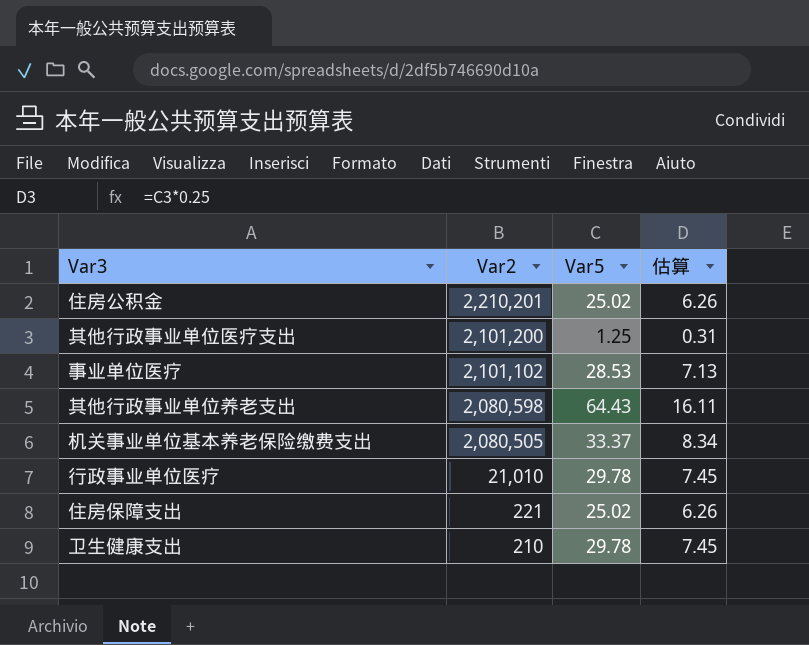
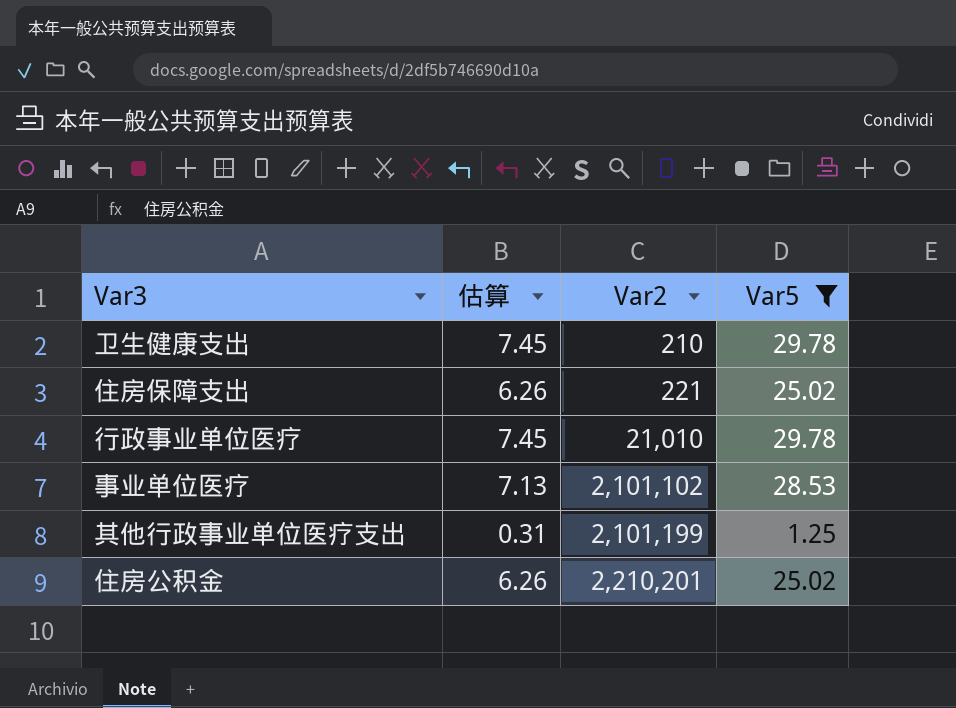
filter: none -> Var5 <= 29.78
row order: Var2 descending -> Var2 ascending
column 估算 | position: 4 -> 2
其他行政事业单位医疗支出 | Var2: 2,101,200 -> 2,101,199

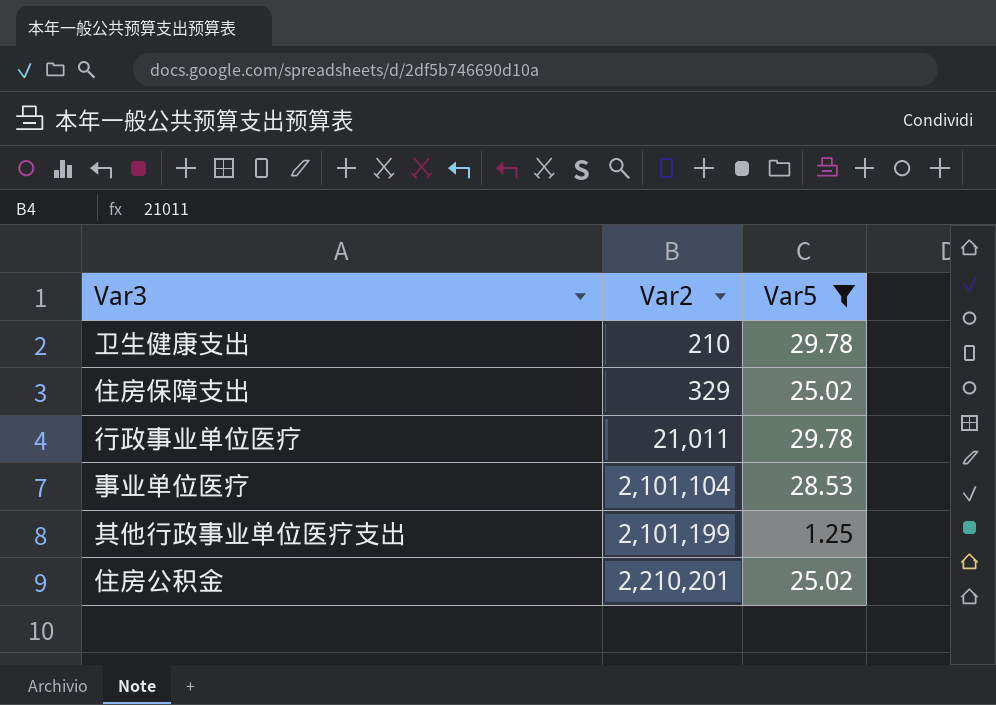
column 估算 | formula: [Var5] * 0.25 -> none
住房保障支出 | Var2: 221 -> 329
行政事业单位医疗 | Var2: 21,010 -> 21,011
事业单位医疗 | Var2: 2,101,102 -> 2,101,104

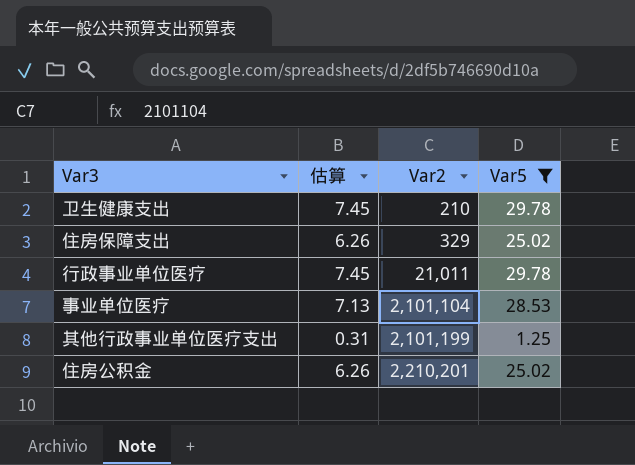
column 估算 | formula: none -> [Var5] * 0.25

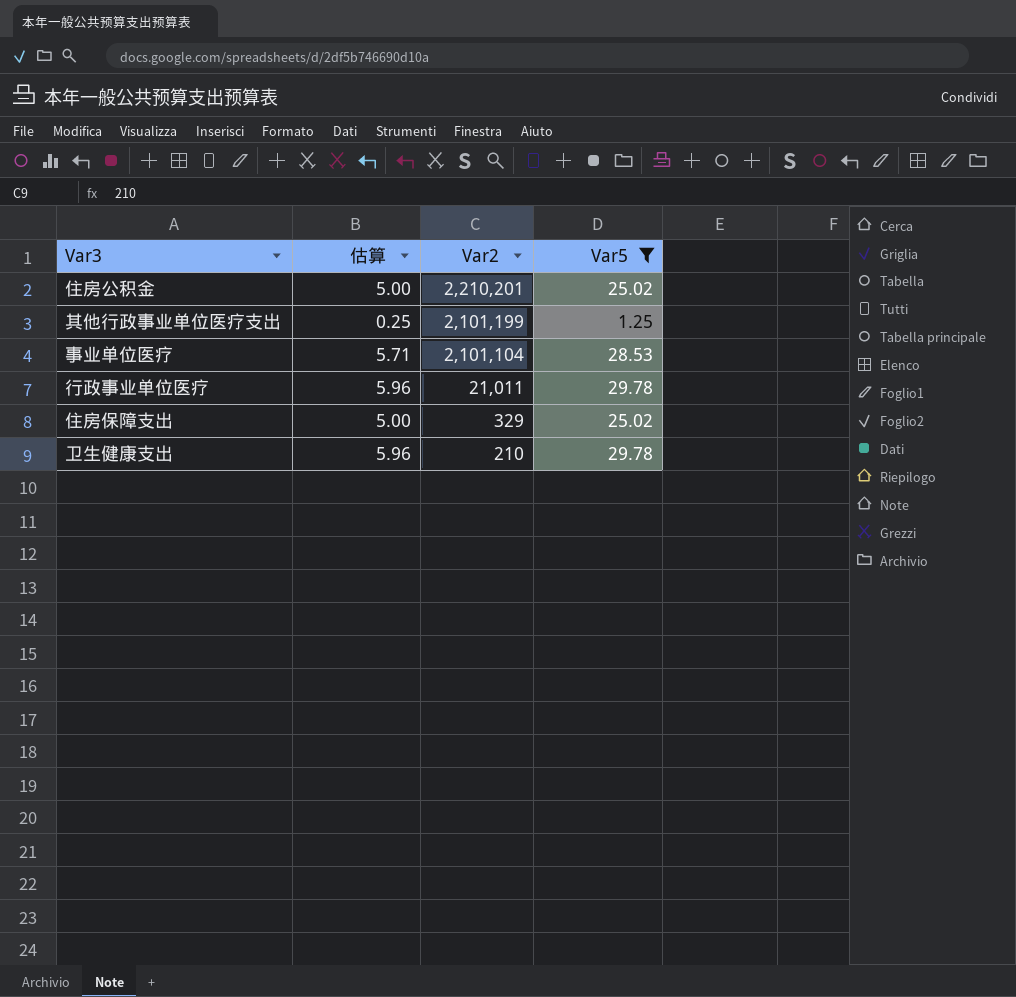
row order: Var2 ascending -> Var2 descending
column 估算 | formula: [Var5] * 0.25 -> [Var5] * 0.2

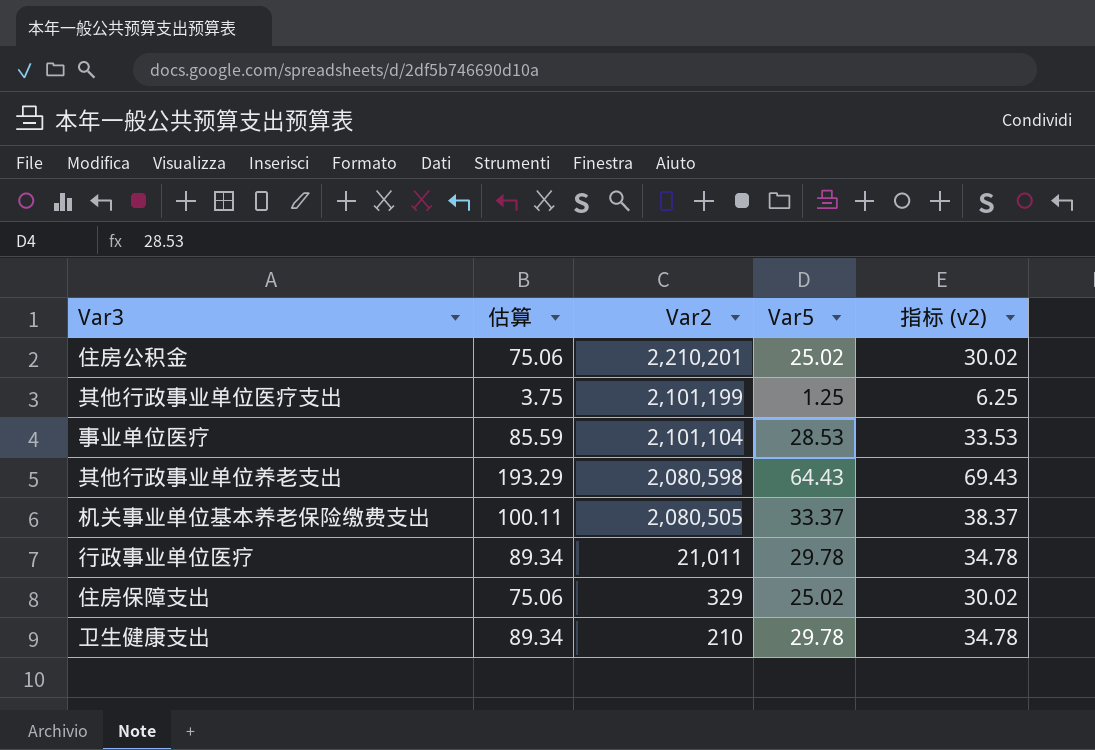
filter: Var5 <= 29.78 -> none
column 估算 | formula: [Var5] * 0.2 -> [Var5] * 3
column 指标 (v2) | formula: none -> [Var5] + 5

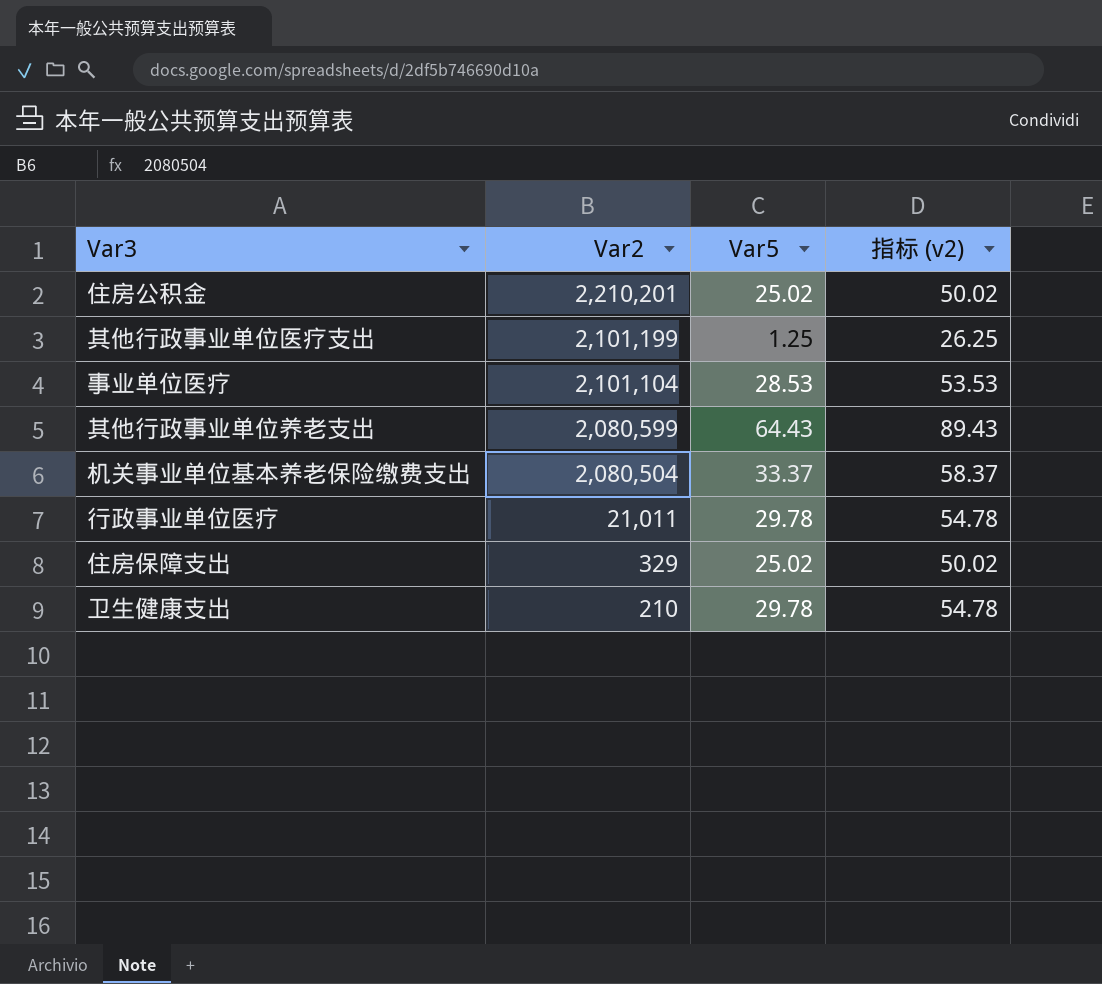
column 估算 | formula: [Var5] * 3 -> none
column 指标 (v2) | formula: [Var5] + 5 -> [Var5] + 25
其他行政事业单位养老支出 | Var2: 2,080,598 -> 2,080,599
机关事业单位基本养老保险缴费支出 | Var2: 2,080,505 -> 2,080,504

